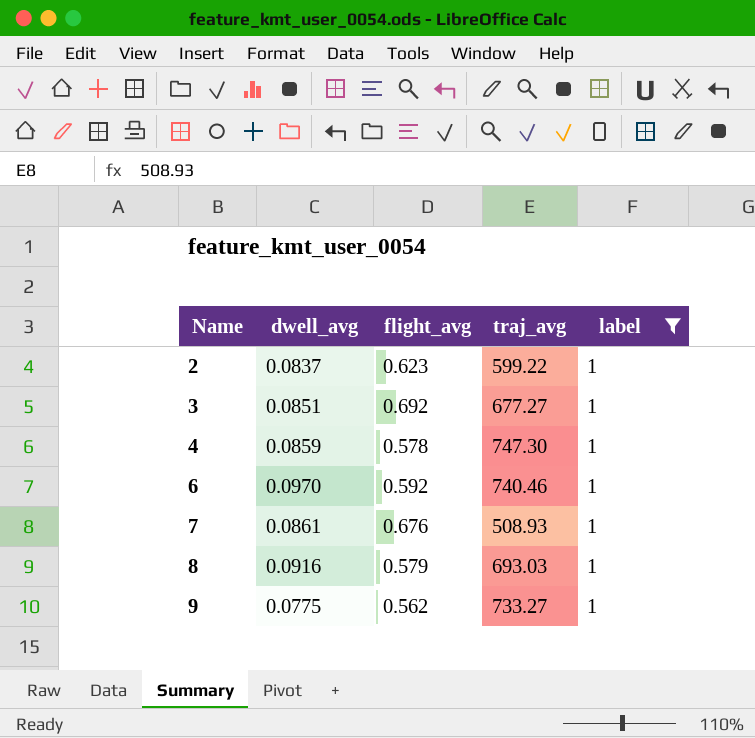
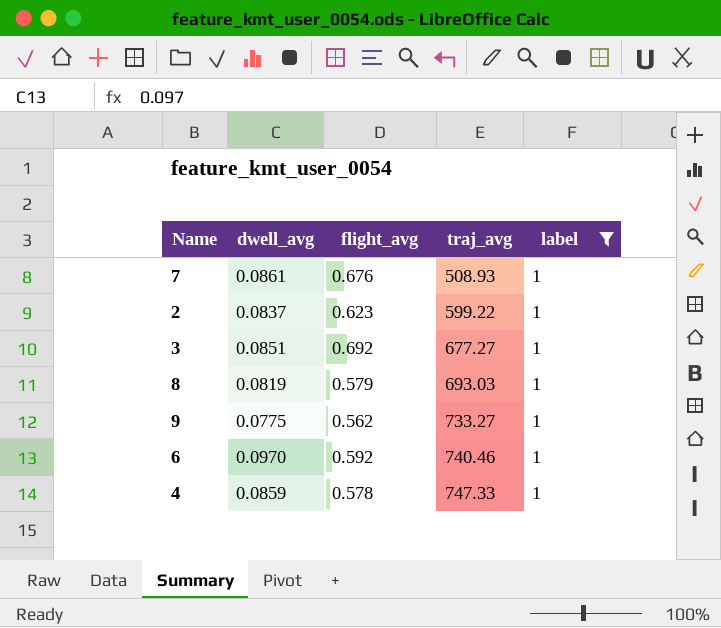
row order: Name ascending -> traj_avg ascending
8 | dwell_avg: 0.0916 -> 0.0819
4 | traj_avg: 747.30 -> 747.33

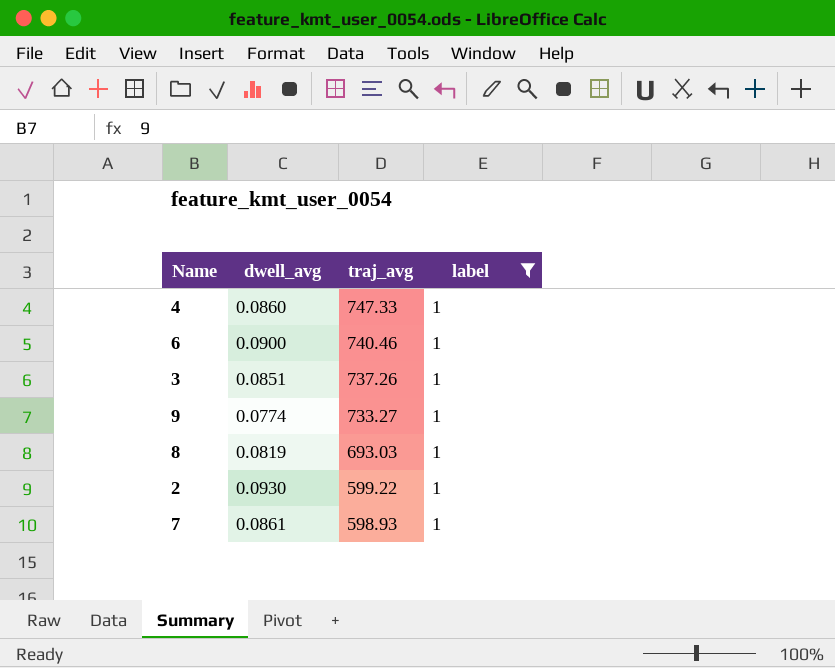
row order: traj_avg ascending -> traj_avg descending
column flight_avg | position: 3 -> none
4 | dwell_avg: 0.0859 -> 0.0860
6 | dwell_avg: 0.0970 -> 0.0900
3 | traj_avg: 677.27 -> 737.26
9 | dwell_avg: 0.0775 -> 0.0774
2 | dwell_avg: 0.0837 -> 0.0930
7 | traj_avg: 508.93 -> 598.93

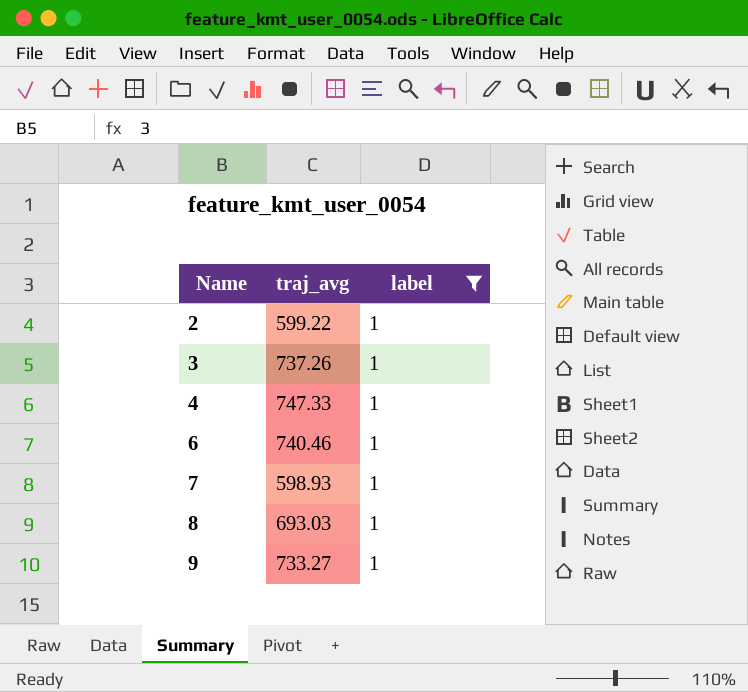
row order: traj_avg descending -> Name ascending
column dwell_avg | position: 2 -> none

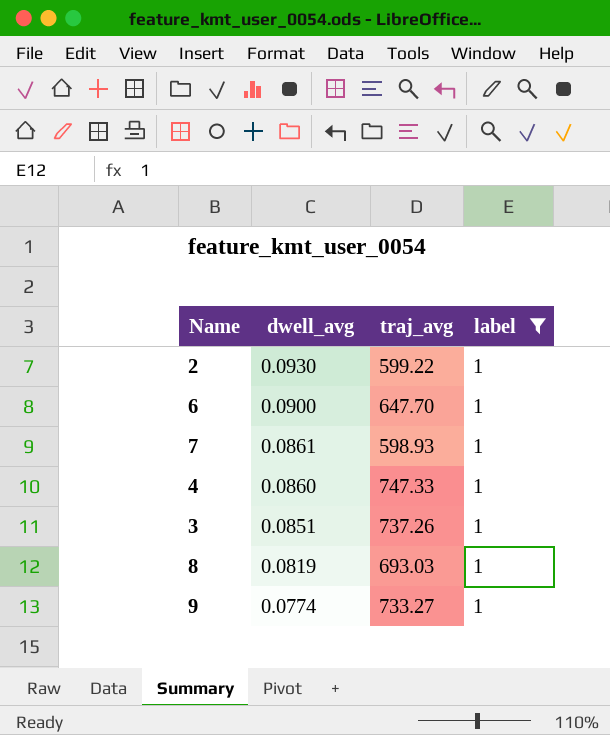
row order: Name ascending -> dwell_avg descending
column dwell_avg | position: none -> 2
6 | traj_avg: 740.46 -> 647.70

